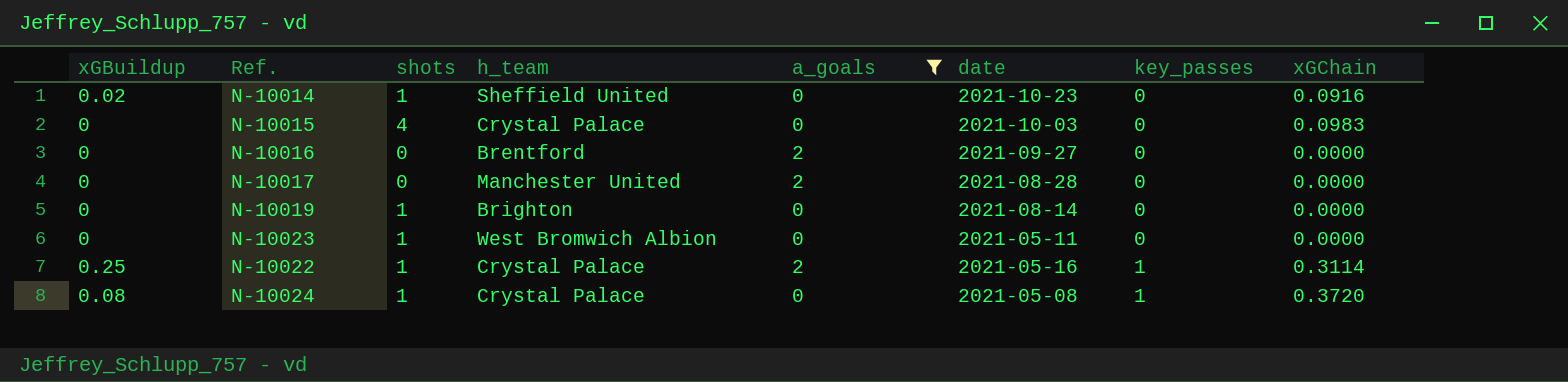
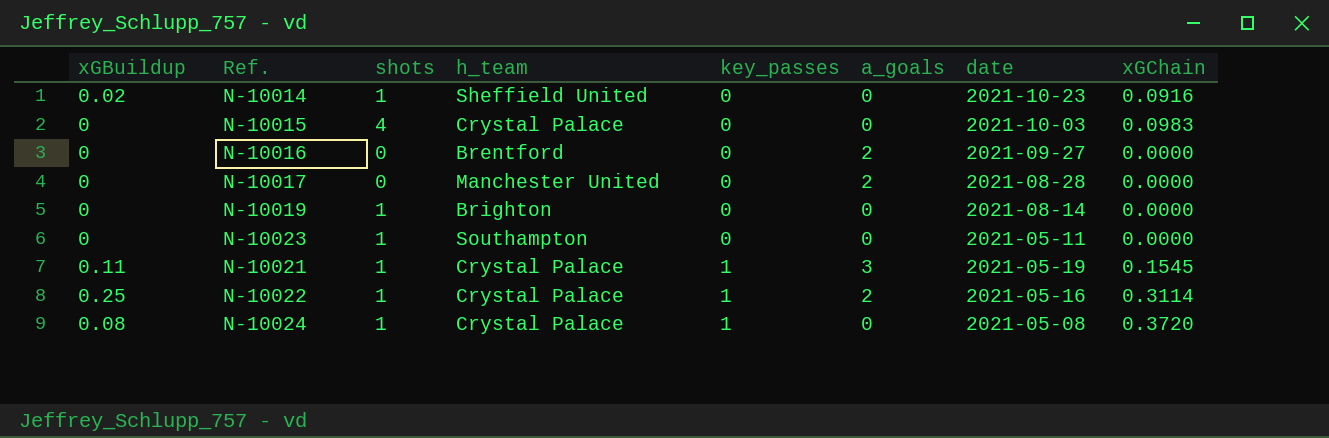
filter: a_goals != 3 -> none
column key_passes | position: 7 -> 5
N-10023 | h_team: West Bromwich Albion -> Southampton

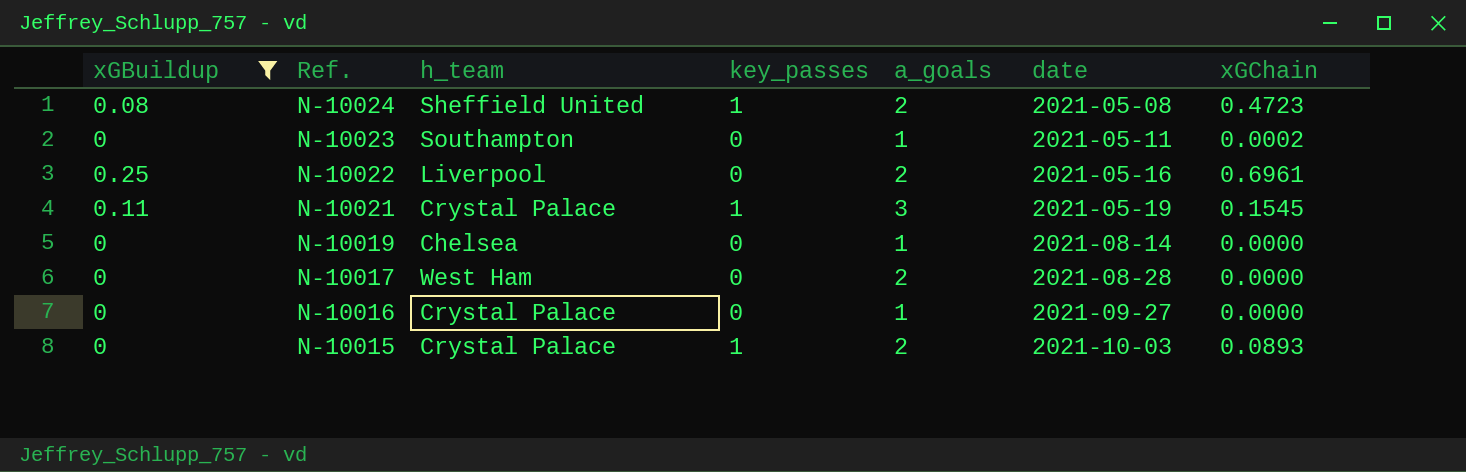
filter: none -> xGBuildup != 0.02
row order: key_passes ascending -> Ref. descending
column shots | position: 3 -> none
N-10024 | h_team: Crystal Palace -> Sheffield United
N-10024 | a_goals: 0 -> 2
N-10024 | xGChain: 0.3720 -> 0.4723
N-10023 | a_goals: 0 -> 1
N-10023 | xGChain: 0.0000 -> 0.0002
N-10022 | h_team: Crystal Palace -> Liverpool
N-10022 | key_passes: 1 -> 0
N-10022 | xGChain: 0.3114 -> 0.6961
N-10019 | h_team: Brighton -> Chelsea
N-10019 | a_goals: 0 -> 1
N-10017 | h_team: Manchester United -> West Ham
N-10016 | h_team: Brentford -> Crystal Palace
N-10016 | a_goals: 2 -> 1
N-10015 | key_passes: 0 -> 1
N-10015 | a_goals: 0 -> 2
N-10015 | xGChain: 0.0983 -> 0.0893

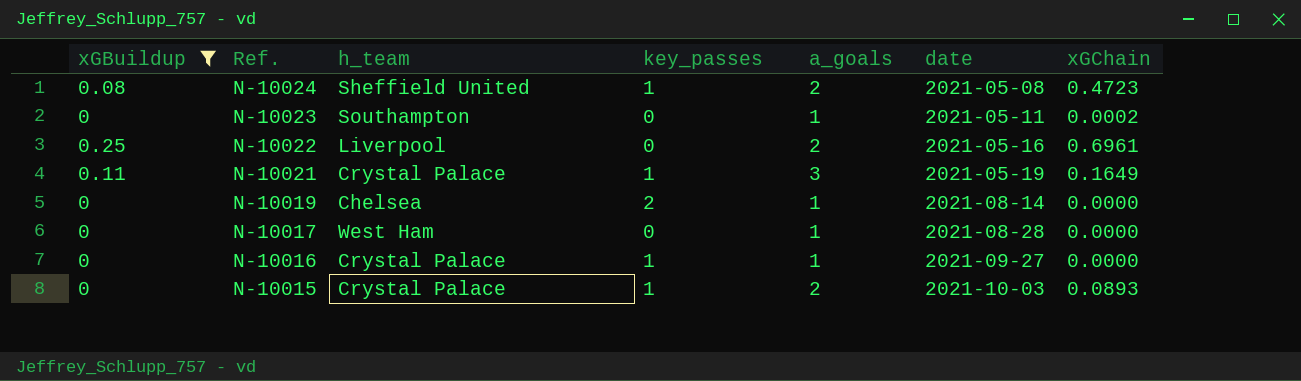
N-10021 | xGChain: 0.1545 -> 0.1649
N-10019 | key_passes: 0 -> 2
N-10017 | a_goals: 2 -> 1
N-10016 | key_passes: 0 -> 1

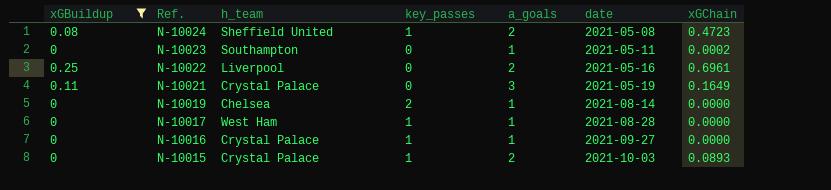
N-10021 | key_passes: 1 -> 0
N-10017 | key_passes: 0 -> 1

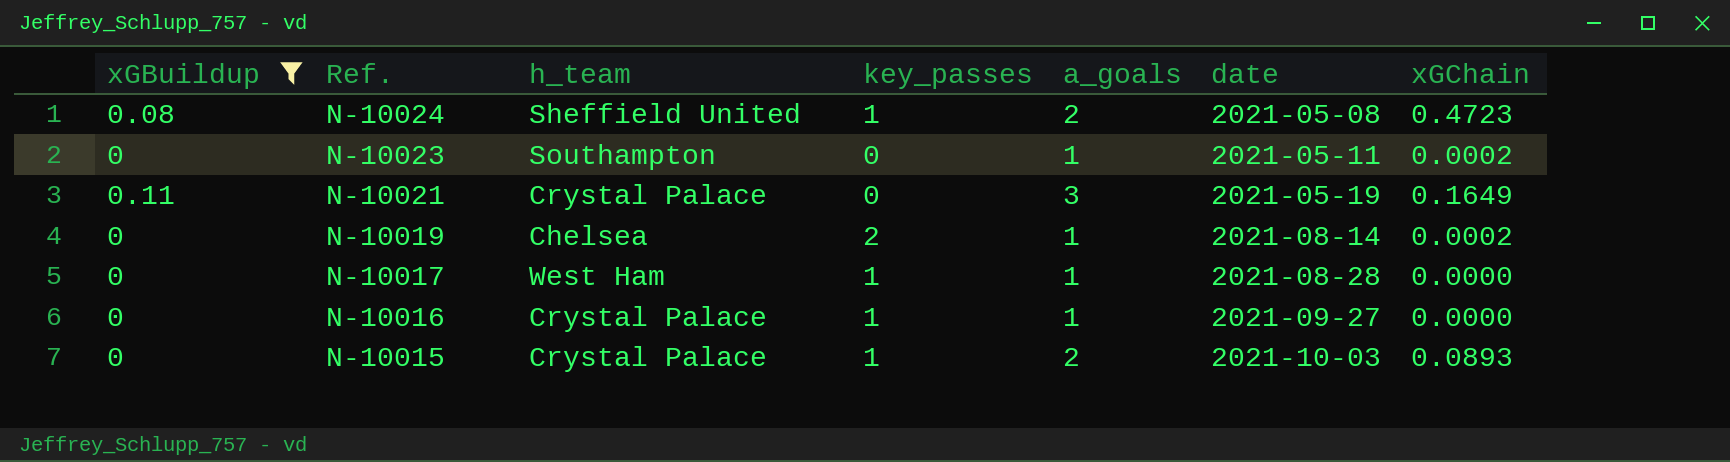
row N-10022: 0.25 | Liverpool | 0 | 2 | 2021-05-16 | 0.6961 -> none
N-10019 | xGChain: 0.0000 -> 0.0002

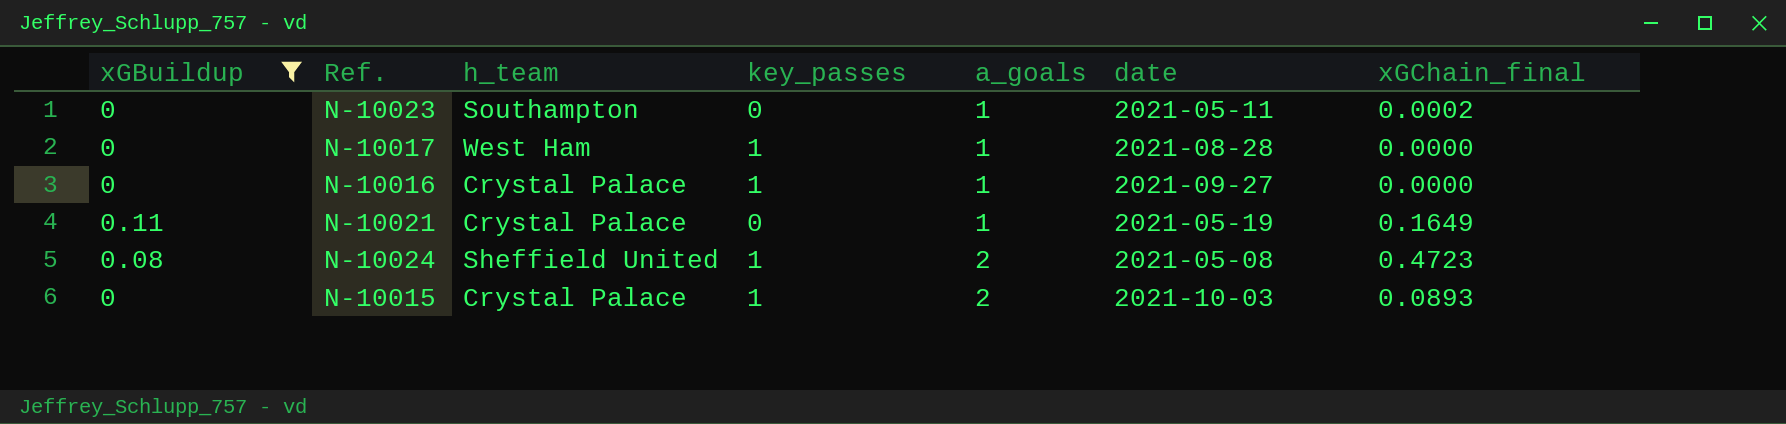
row order: Ref. descending -> a_goals ascending
column name: xGChain -> xGChain_final
row N-10019: 0 | Chelsea | 2 | 1 | 2021-08-14 | 0.0002 -> none
N-10021 | a_goals: 3 -> 1

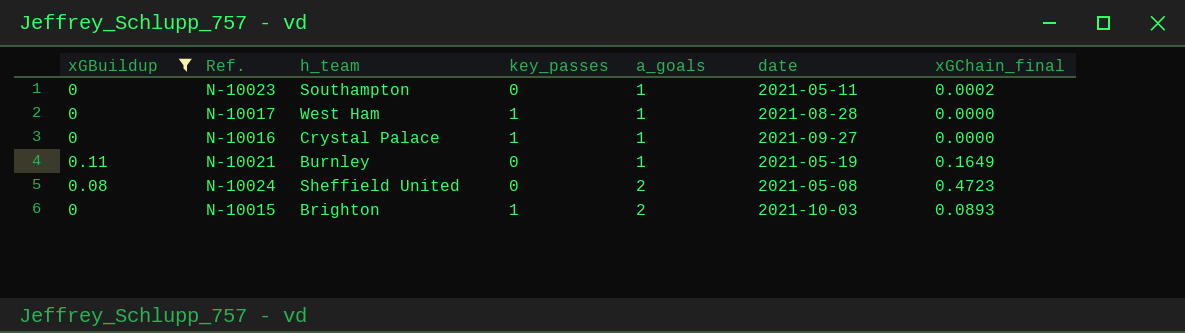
N-10021 | h_team: Crystal Palace -> Burnley
N-10024 | key_passes: 1 -> 0
N-10015 | h_team: Crystal Palace -> Brighton

